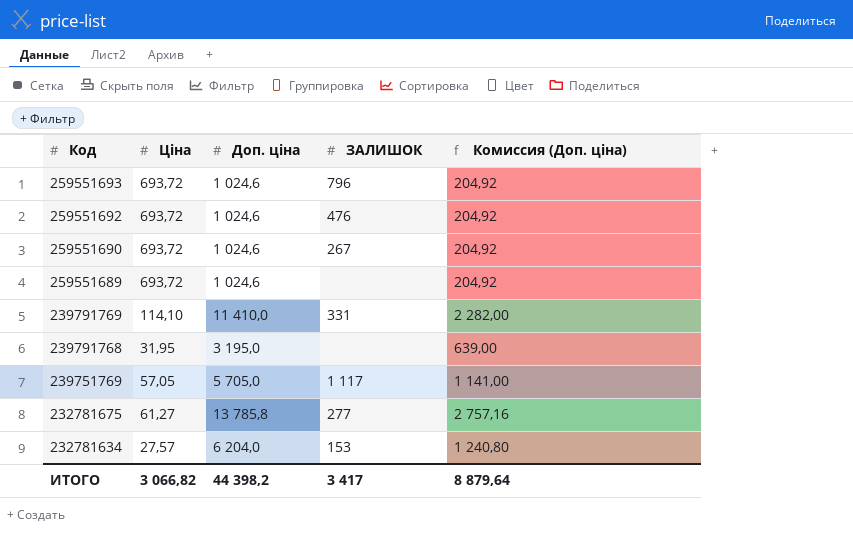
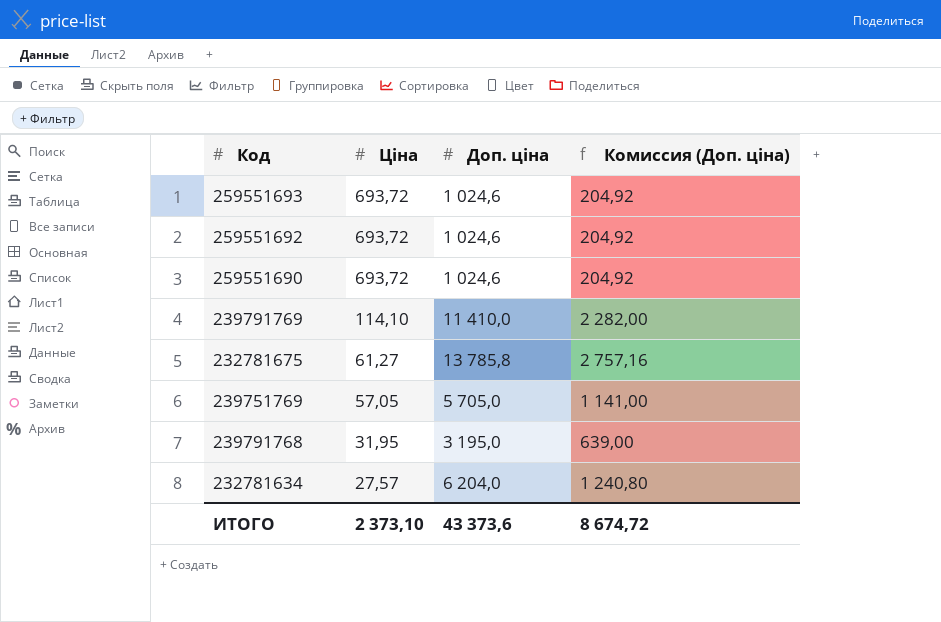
row order: Код descending -> Ціна descending
column ЗАЛИШОК | position: 4 -> none
row 259551689: 693,72 | 1 024,6 | none | 204,92 -> none
ИТОГО | Ціна: 3 066,82 -> 2 373,10
ИТОГО | Доп. ціна: 44 398,2 -> 43 373,6
ИТОГО | Комиссия (Доп. ціна): 8 879,64 -> 8 674,72

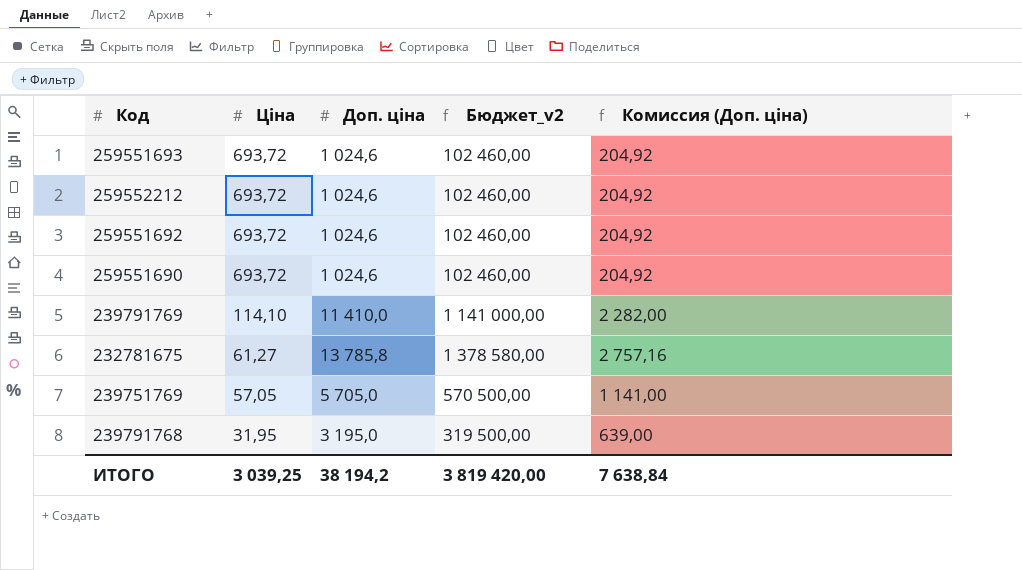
column Бюджет_v2 | formula: none -> [Доп. ціна] * 100
row 232781634: 27,57 | 6 204,0 | 1 240,80 -> none
row 259552212: none -> 693,72 | 1 024,6 | 102 460,00 | 204,92
ИТОГО | Ціна: 2 373,10 -> 3 039,25
ИТОГО | Доп. ціна: 43 373,6 -> 38 194,2
ИТОГО | Комиссия (Доп. ціна): 8 674,72 -> 7 638,84

